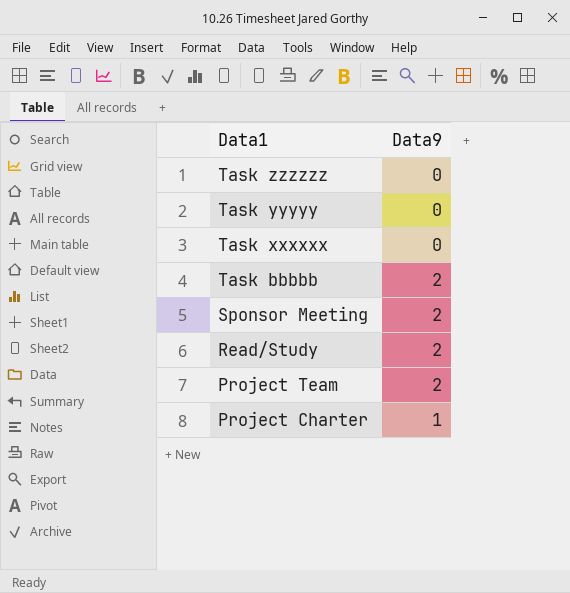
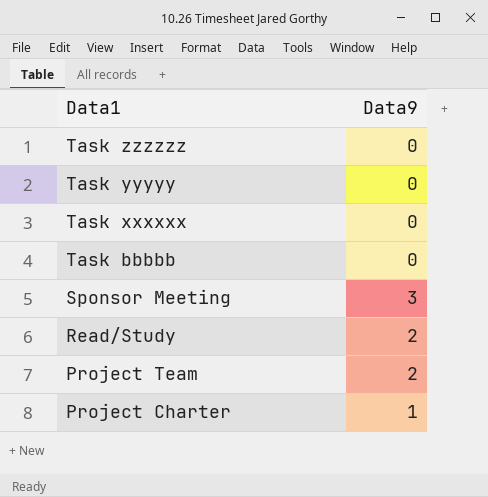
Task bbbbb | Data9: 2 -> 0
Sponsor Meeting | Data9: 2 -> 3

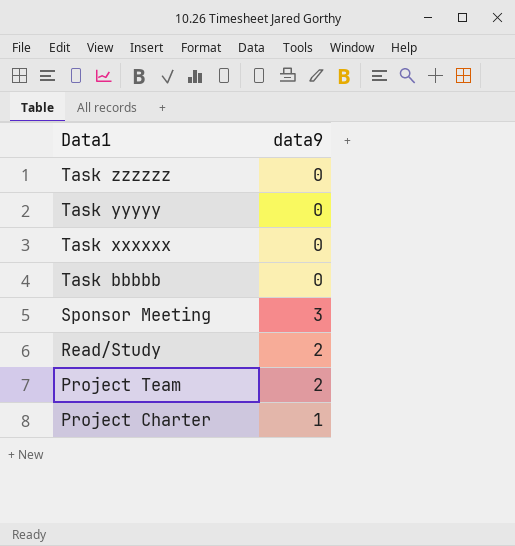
column name: Data9 -> data9

